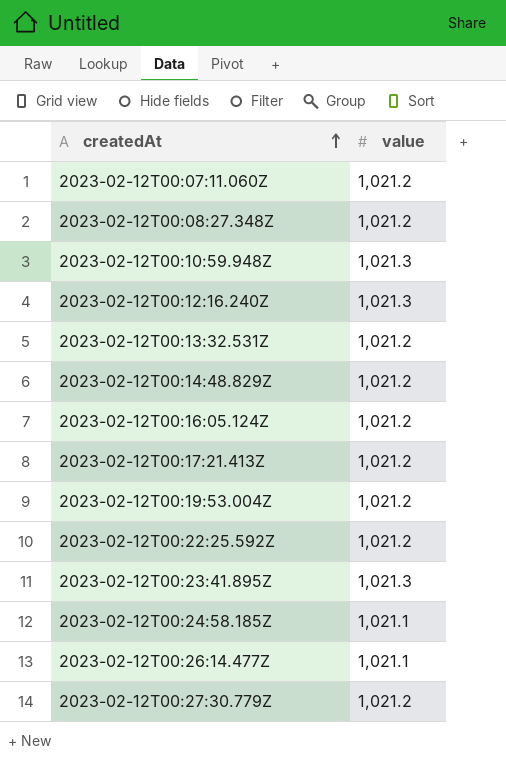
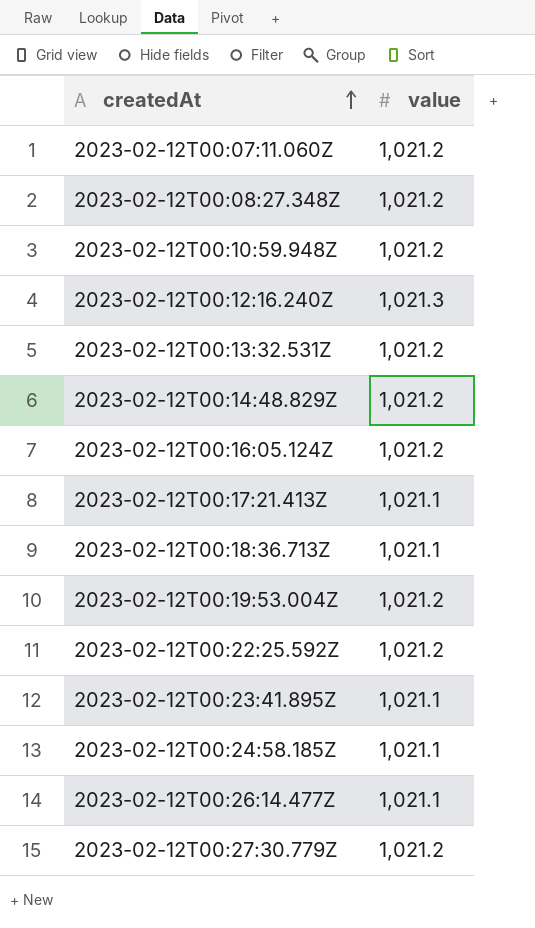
2023-02-12T00:10:59.948Z | value: 1,021.3 -> 1,021.2
2023-02-12T00:17:21.413Z | value: 1,021.2 -> 1,021.1
row 2023-02-12T00:18:36.713Z: none -> 1,021.1
2023-02-12T00:23:41.895Z | value: 1,021.3 -> 1,021.1

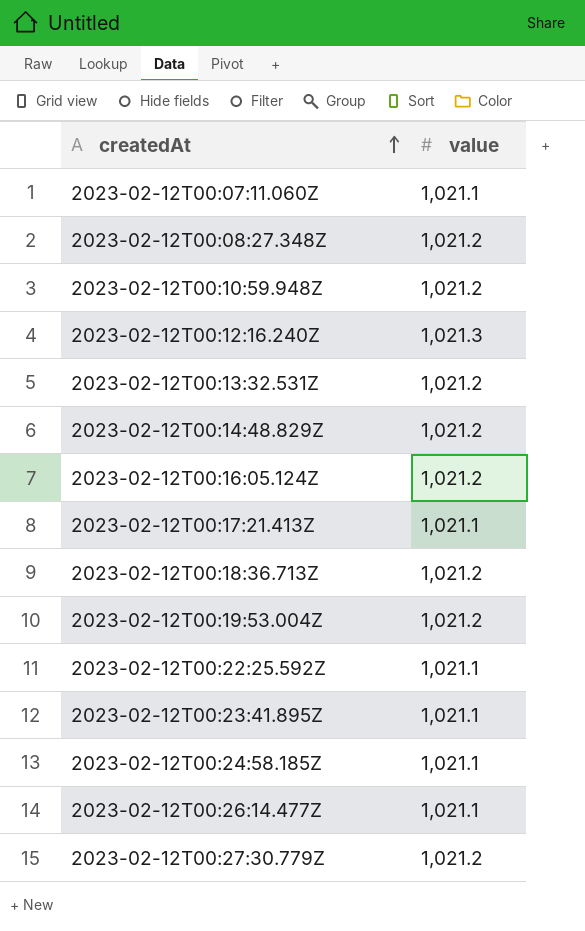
2023-02-12T00:07:11.060Z | value: 1,021.2 -> 1,021.1
2023-02-12T00:18:36.713Z | value: 1,021.1 -> 1,021.2
2023-02-12T00:22:25.592Z | value: 1,021.2 -> 1,021.1

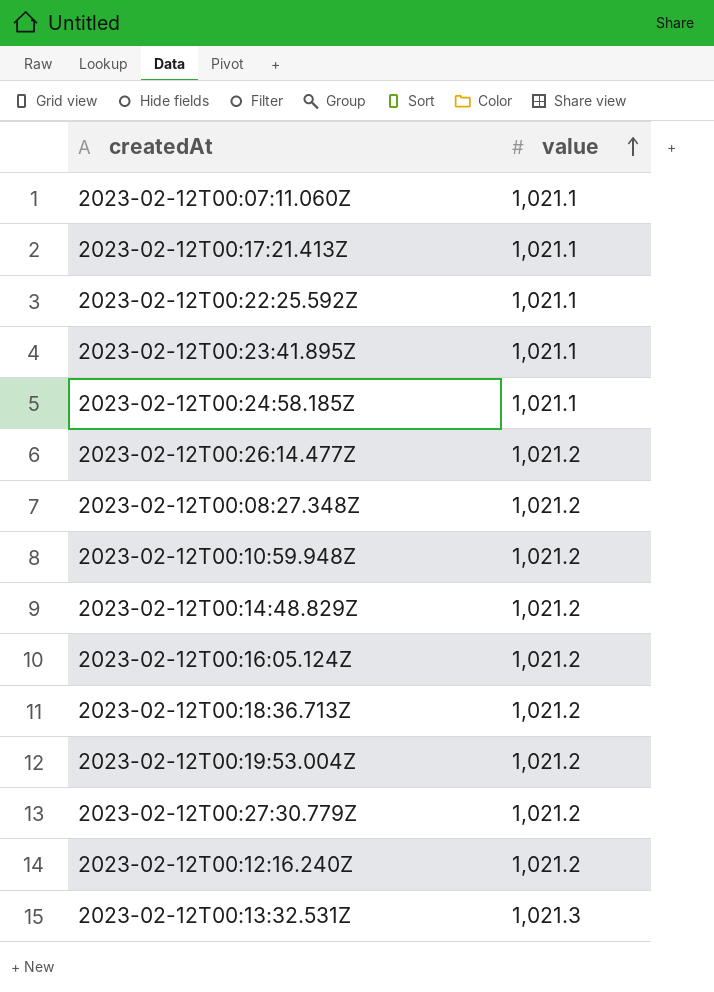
row order: createdAt ascending -> value ascending
2023-02-12T00:26:14.477Z | value: 1,021.1 -> 1,021.2
2023-02-12T00:12:16.240Z | value: 1,021.3 -> 1,021.2
2023-02-12T00:13:32.531Z | value: 1,021.2 -> 1,021.3

